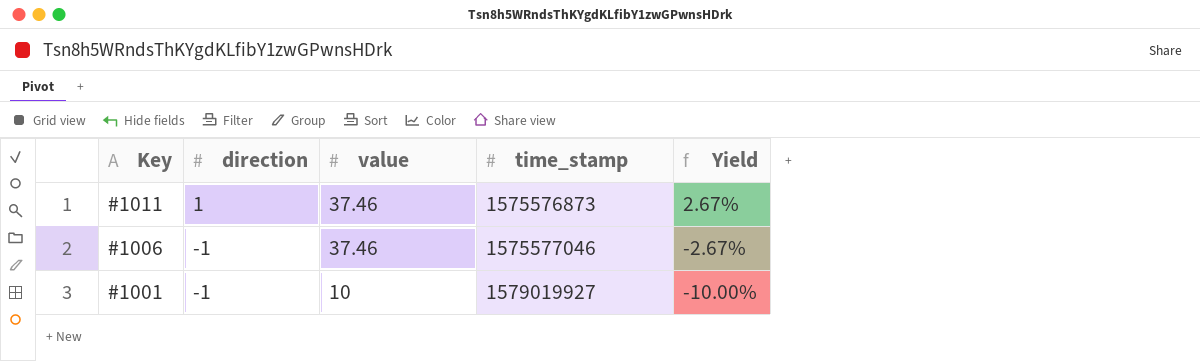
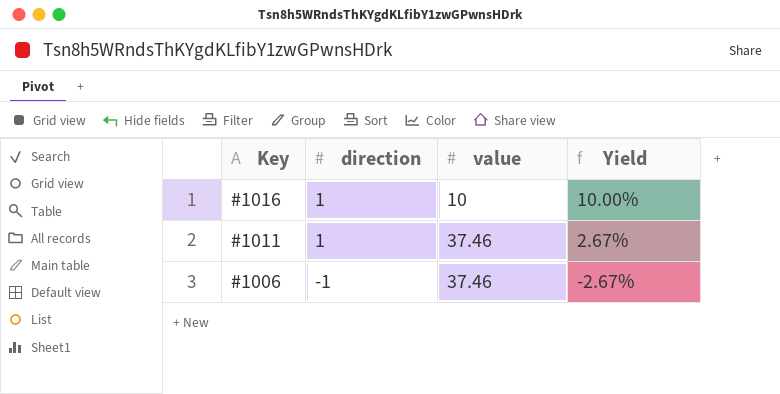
column time_stamp | position: 4 -> none
row #1001: -1 | 10 | 1579019927 | -10.00% -> none
row #1016: none -> 1 | 10 | 10.00%

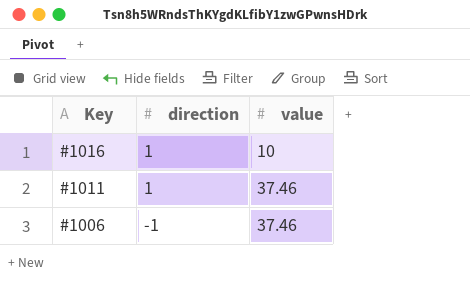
column Yield | formula: [direction] / [value] -> none

